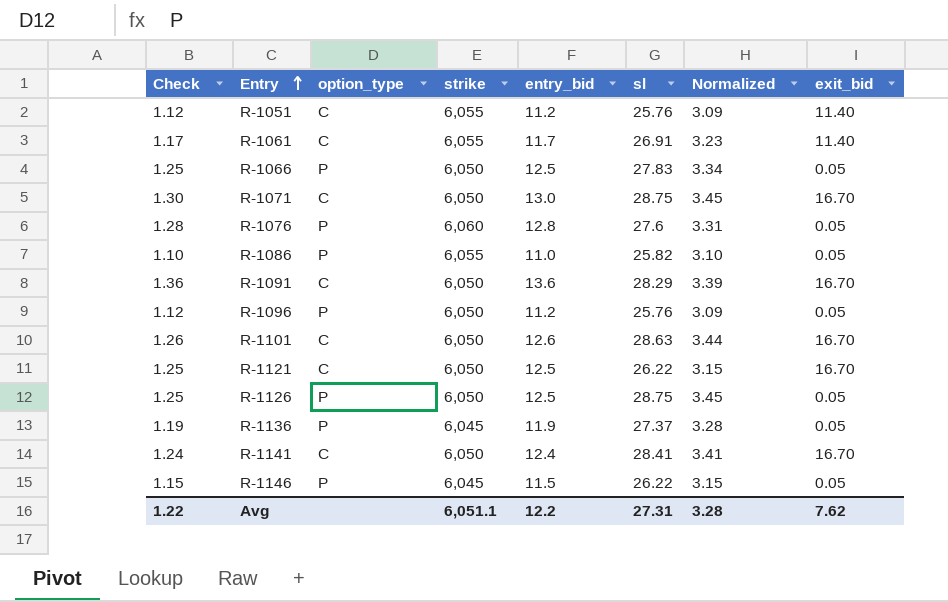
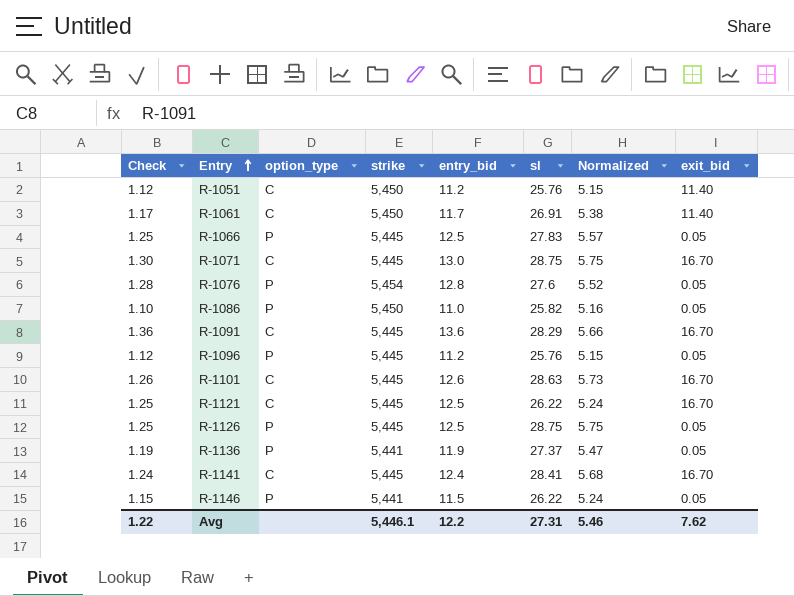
column Normalized | formula: [sl] * 0.12 -> [sl] * 0.2
R-1051 | strike: 6,055 -> 5,450
R-1061 | strike: 6,055 -> 5,450
R-1066 | strike: 6,050 -> 5,445
R-1071 | strike: 6,050 -> 5,445
R-1076 | strike: 6,060 -> 5,454
R-1086 | strike: 6,055 -> 5,450
R-1091 | strike: 6,050 -> 5,445
R-1096 | strike: 6,050 -> 5,445
R-1101 | strike: 6,050 -> 5,445
R-1121 | strike: 6,050 -> 5,445
R-1126 | strike: 6,050 -> 5,445
R-1136 | strike: 6,045 -> 5,441
R-1141 | strike: 6,050 -> 5,445
R-1146 | strike: 6,045 -> 5,441
Avg | strike: 6,051.1 -> 5,446.1
Avg | Normalized: 3.28 -> 5.46

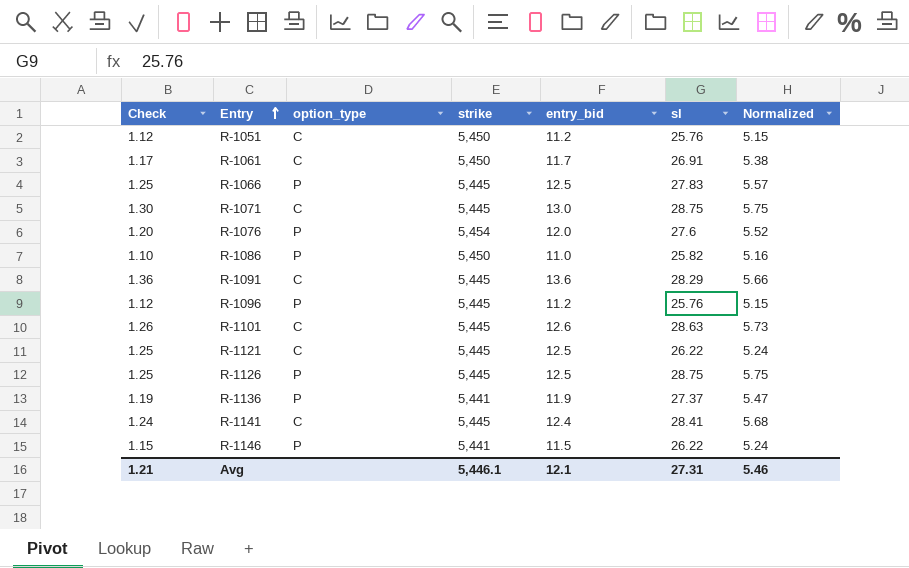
column exit_bid | position: 8 -> none
R-1076 | Check: 1.28 -> 1.20
R-1076 | entry_bid: 12.8 -> 12.0
Avg | Check: 1.22 -> 1.21
Avg | entry_bid: 12.2 -> 12.1

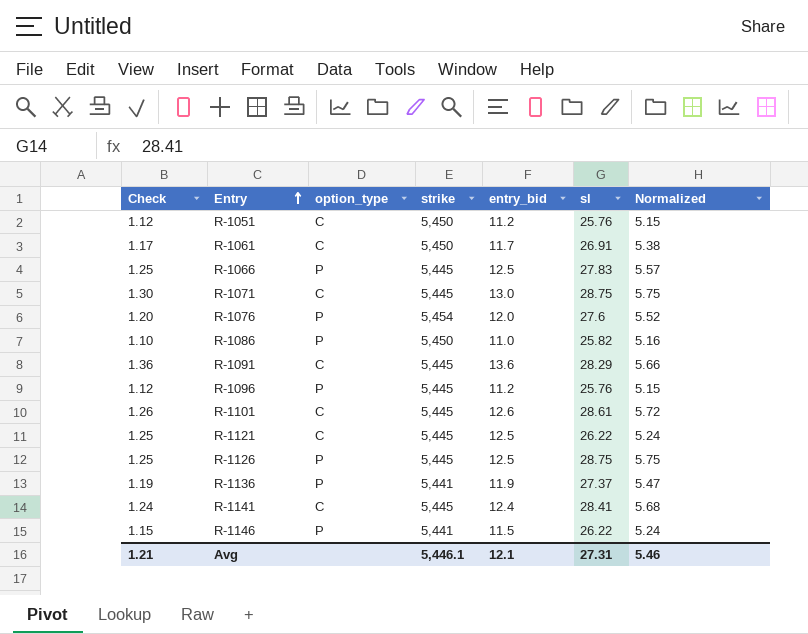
R-1101 | sl: 28.63 -> 28.61
R-1101 | Normalized: 5.73 -> 5.72

